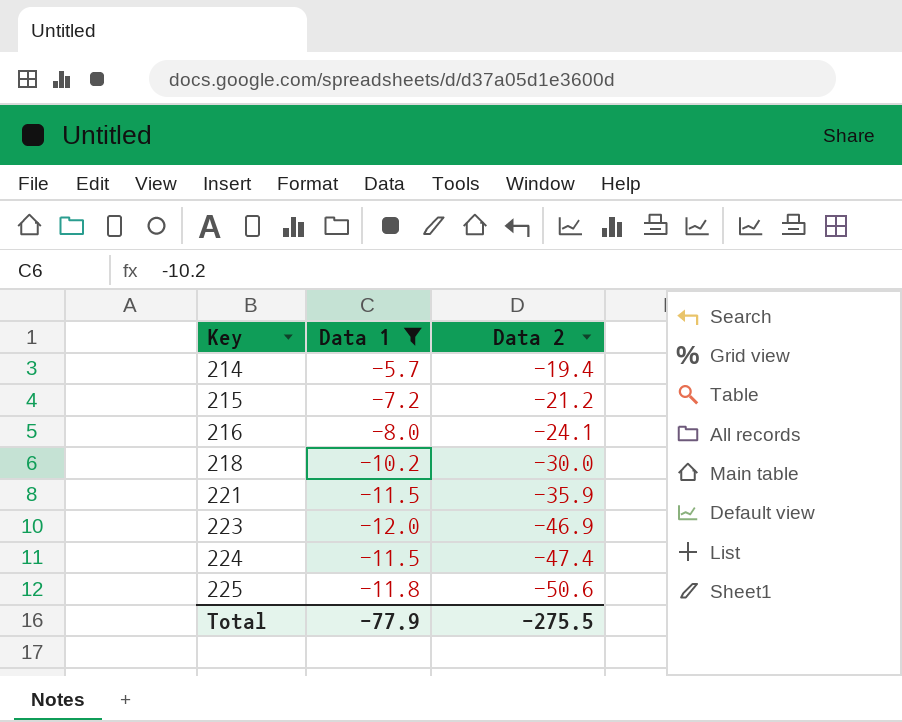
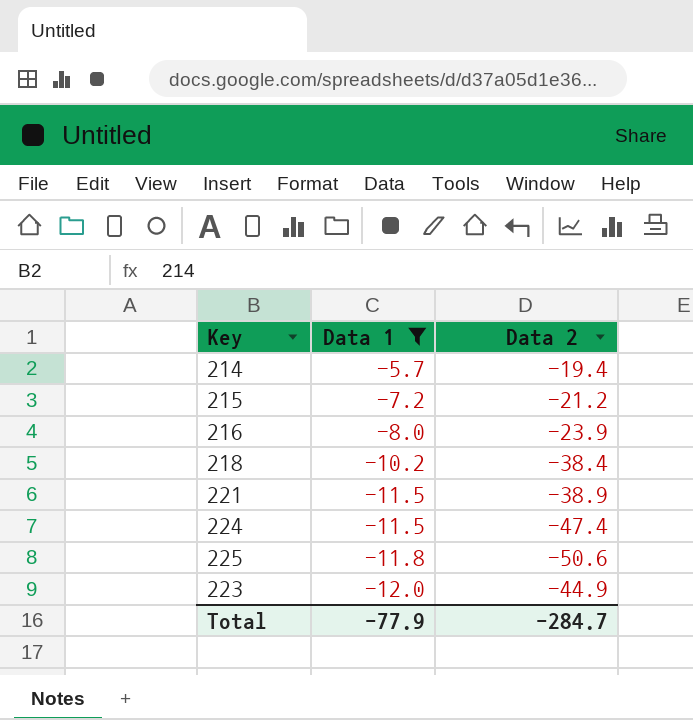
row order: Key ascending -> Data 1 descending
216 | Data 2: -24.1 -> -23.9
218 | Data 2: -30.0 -> -38.4
221 | Data 2: -35.9 -> -38.9
223 | Data 2: -46.9 -> -44.9
Total | Data 2: -275.5 -> -284.7

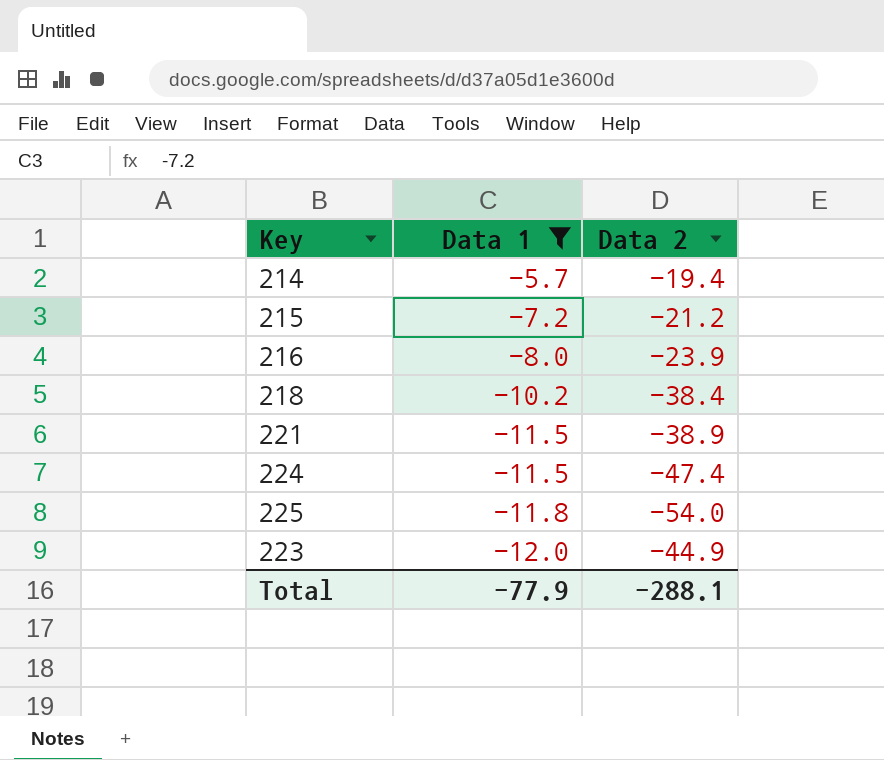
225 | Data 2: -50.6 -> -54.0
Total | Data 2: -284.7 -> -288.1

